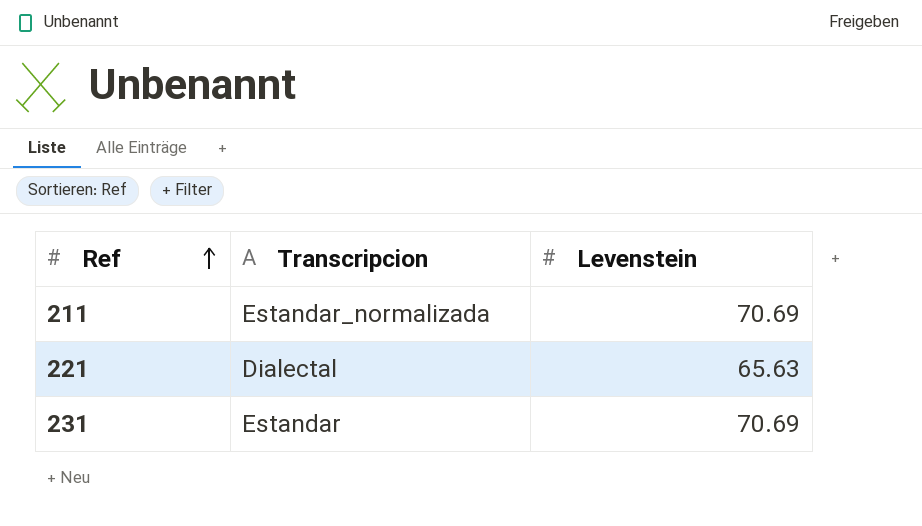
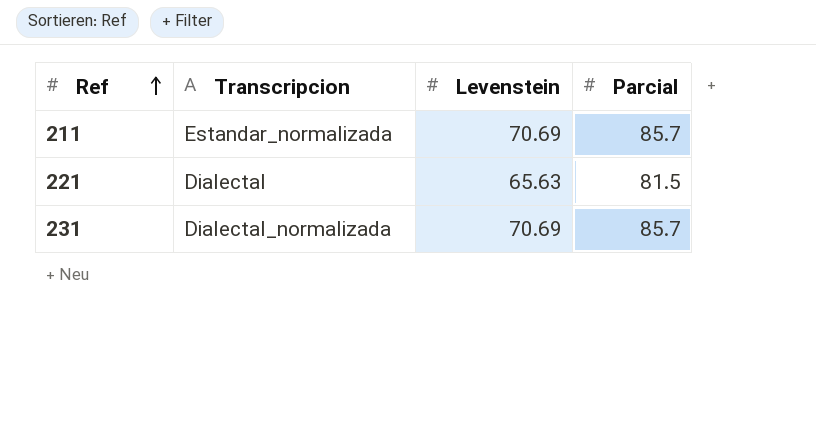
column Parcial | position: none -> 4
231 | Transcripcion: Estandar -> Dialectal_normalizada

